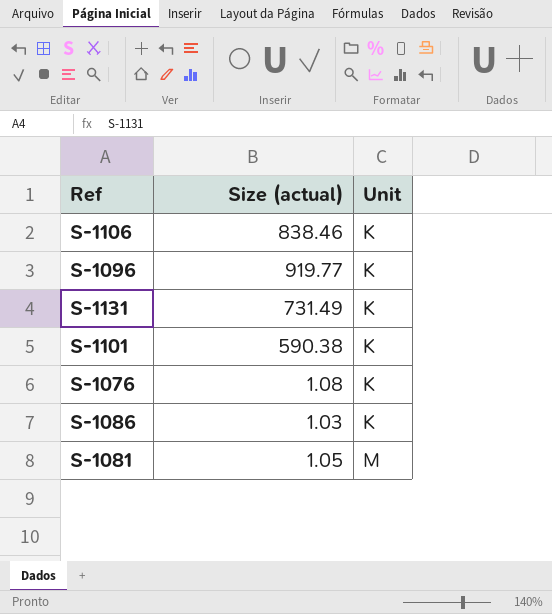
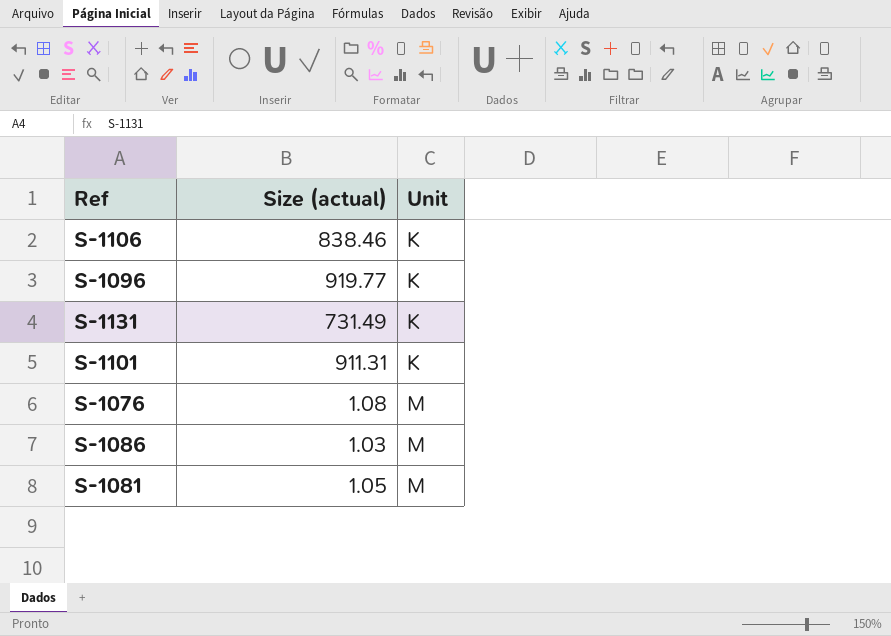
S-1101 | Size (actual): 590.38 -> 911.31
S-1076 | Unit: K -> M
S-1086 | Unit: K -> M

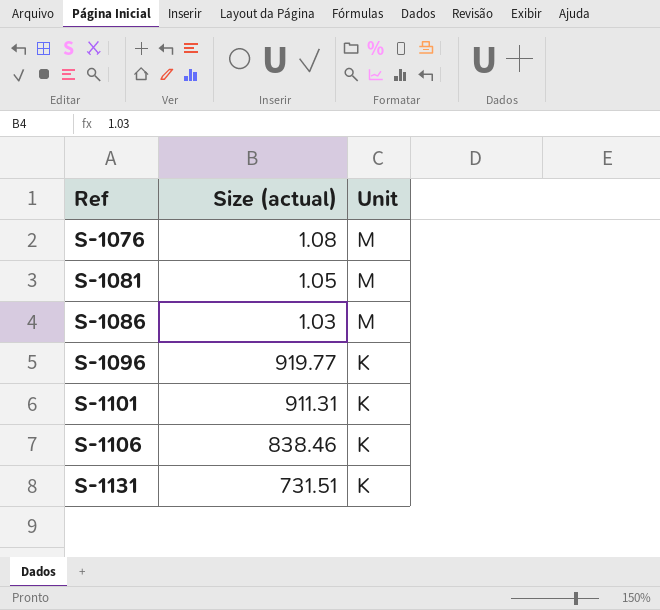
row order: Unit ascending -> Ref ascending
S-1131 | Size (actual): 731.49 -> 731.51

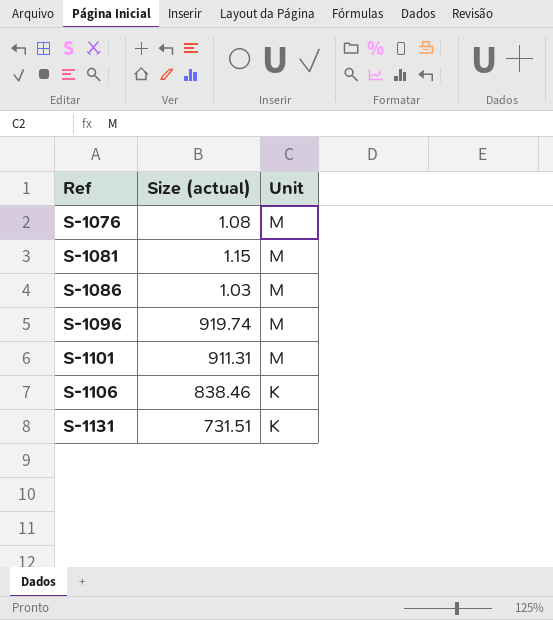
S-1081 | Size (actual): 1.05 -> 1.15
S-1096 | Size (actual): 919.77 -> 919.74
S-1096 | Unit: K -> M
S-1101 | Unit: K -> M

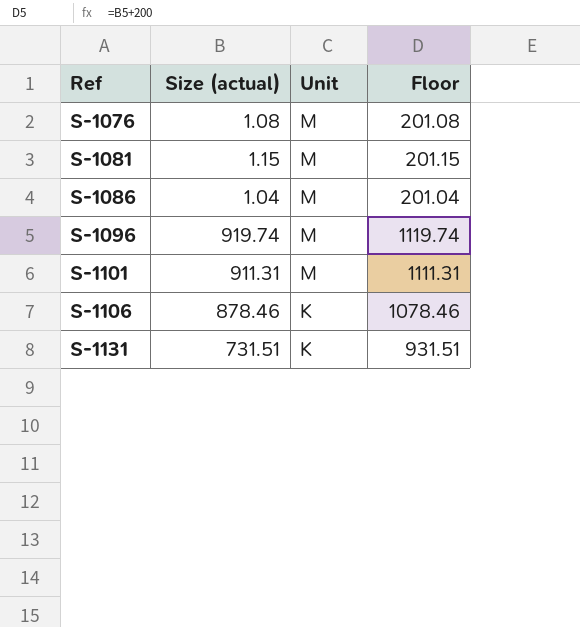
column Floor | formula: none -> [Size (actual)] + 200
S-1086 | Size (actual): 1.03 -> 1.04
S-1106 | Size (actual): 838.46 -> 878.46

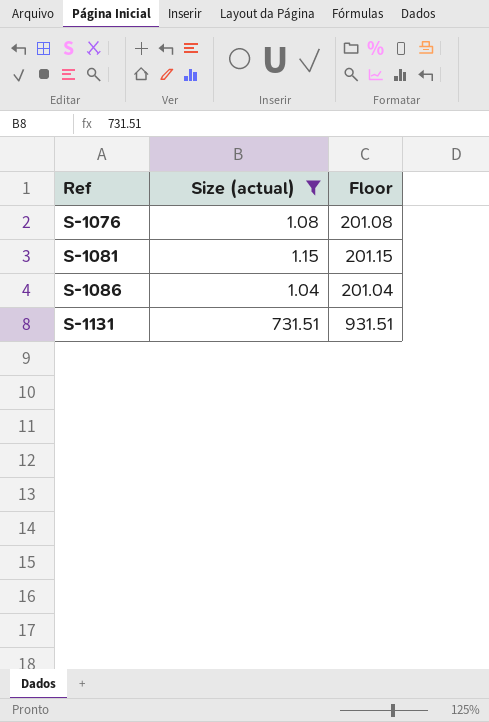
filter: none -> Size (actual) <= 731.51
column Unit | position: 3 -> none

